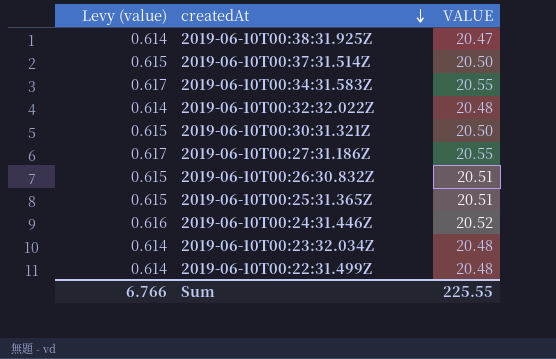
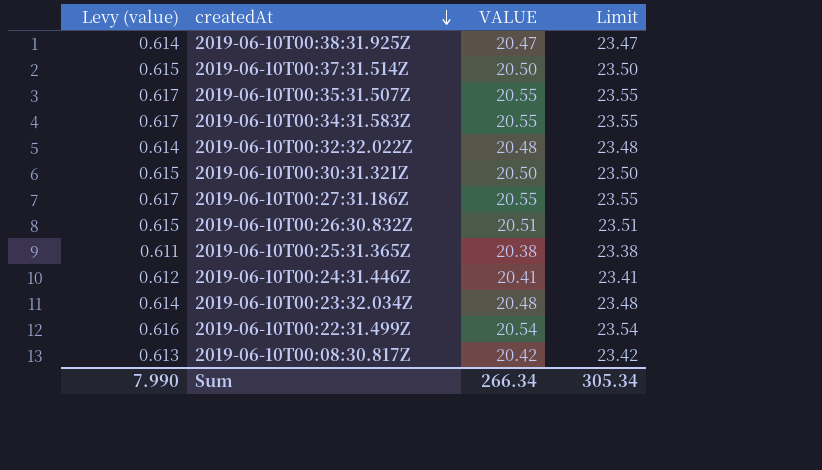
column Limit | formula: none -> [VALUE] + 3
row 2019-06-10T00:35:31.507Z: none -> 0.617 | 20.55 | 23.55
2019-06-10T00:25:31.365Z | Levy (value): 0.615 -> 0.611
2019-06-10T00:25:31.365Z | VALUE: 20.51 -> 20.38
2019-06-10T00:24:31.446Z | Levy (value): 0.616 -> 0.612
2019-06-10T00:24:31.446Z | VALUE: 20.52 -> 20.41
2019-06-10T00:22:31.499Z | Levy (value): 0.614 -> 0.616
2019-06-10T00:22:31.499Z | VALUE: 20.48 -> 20.54
row 2019-06-10T00:08:30.817Z: none -> 0.613 | 20.42 | 23.42
Sum | Levy (value): 6.766 -> 7.990
Sum | VALUE: 225.55 -> 266.34

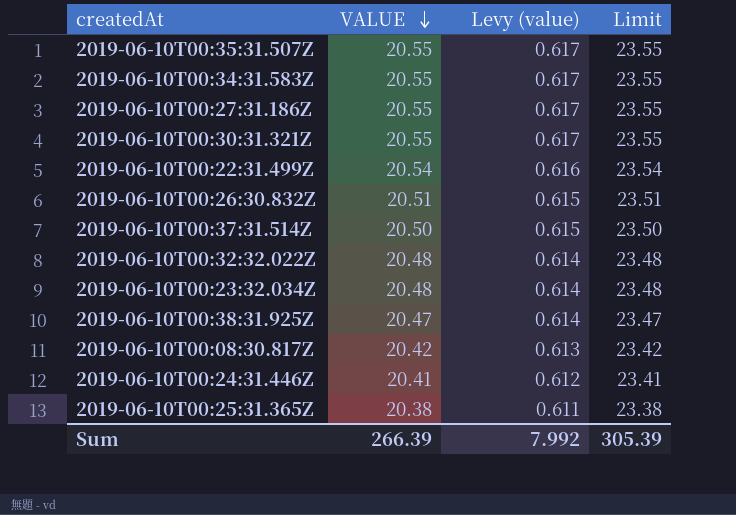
row order: createdAt descending -> VALUE descending
column Levy (value) | position: 1 -> 3
2019-06-10T00:30:31.321Z | VALUE: 20.50 -> 20.55
2019-06-10T00:30:31.321Z | Levy (value): 0.615 -> 0.617
2019-06-10T00:30:31.321Z | Limit: 23.50 -> 23.55
Sum | VALUE: 266.34 -> 266.39
Sum | Levy (value): 7.990 -> 7.992
Sum | Limit: 305.34 -> 305.39

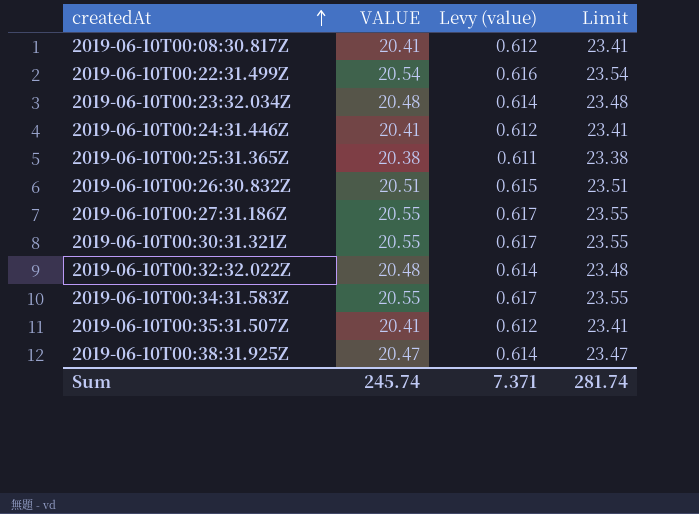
row order: VALUE descending -> createdAt ascending
row 2019-06-10T00:37:31.514Z: 20.50 | 0.615 | 23.50 -> none
2019-06-10T00:08:30.817Z | VALUE: 20.42 -> 20.41
2019-06-10T00:08:30.817Z | Levy (value): 0.613 -> 0.612
2019-06-10T00:08:30.817Z | Limit: 23.42 -> 23.41
2019-06-10T00:35:31.507Z | VALUE: 20.55 -> 20.41
2019-06-10T00:35:31.507Z | Levy (value): 0.617 -> 0.612
2019-06-10T00:35:31.507Z | Limit: 23.55 -> 23.41
Sum | VALUE: 266.39 -> 245.74
Sum | Levy (value): 7.992 -> 7.371
Sum | Limit: 305.39 -> 281.74

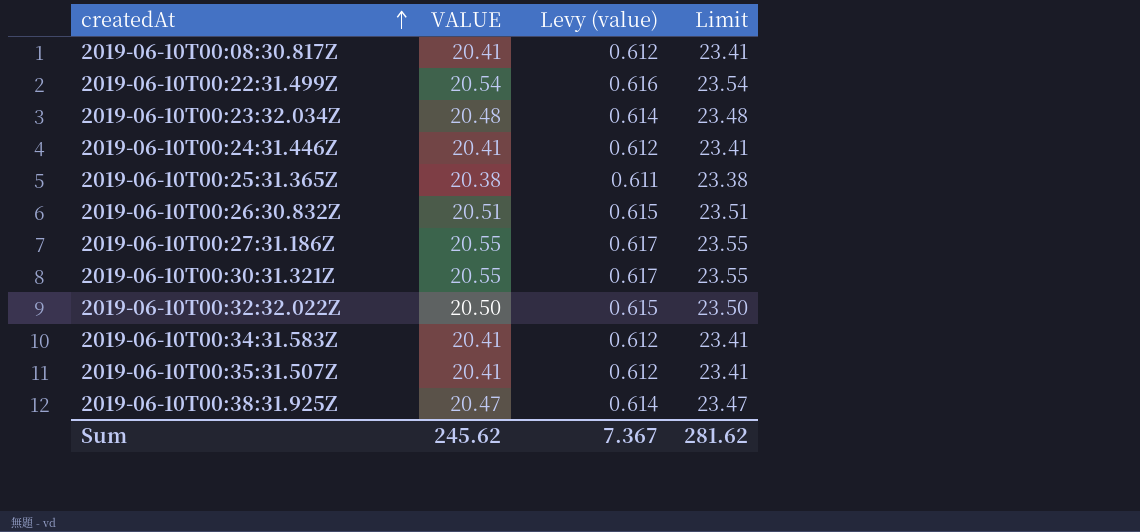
2019-06-10T00:32:32.022Z | VALUE: 20.48 -> 20.50
2019-06-10T00:32:32.022Z | Levy (value): 0.614 -> 0.615
2019-06-10T00:32:32.022Z | Limit: 23.48 -> 23.50
2019-06-10T00:34:31.583Z | VALUE: 20.55 -> 20.41
2019-06-10T00:34:31.583Z | Levy (value): 0.617 -> 0.612
2019-06-10T00:34:31.583Z | Limit: 23.55 -> 23.41
Sum | VALUE: 245.74 -> 245.62
Sum | Levy (value): 7.371 -> 7.367
Sum | Limit: 281.74 -> 281.62

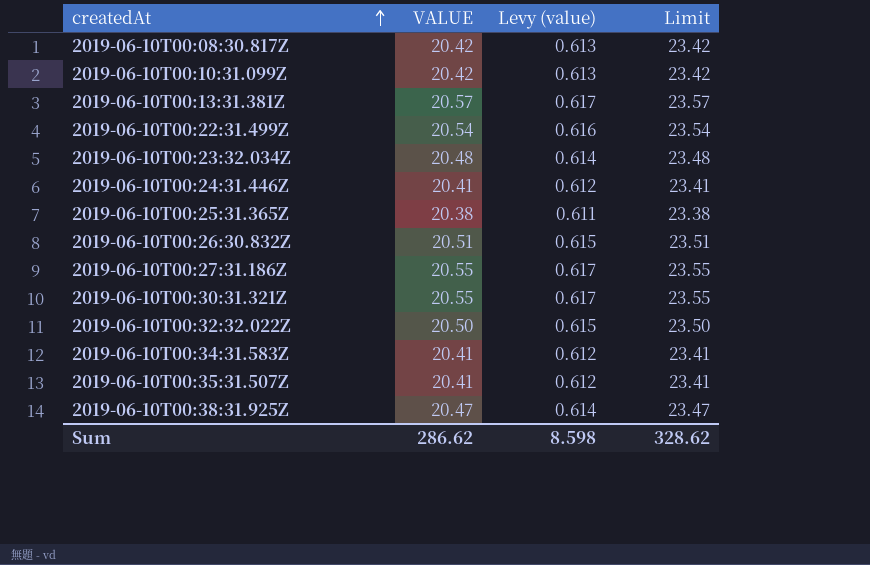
2019-06-10T00:08:30.817Z | VALUE: 20.41 -> 20.42
2019-06-10T00:08:30.817Z | Levy (value): 0.612 -> 0.613
2019-06-10T00:08:30.817Z | Limit: 23.41 -> 23.42
row 2019-06-10T00:10:31.099Z: none -> 20.42 | 0.613 | 23.42
row 2019-06-10T00:13:31.381Z: none -> 20.57 | 0.617 | 23.57
Sum | VALUE: 245.62 -> 286.62
Sum | Levy (value): 7.367 -> 8.598
Sum | Limit: 281.62 -> 328.62

